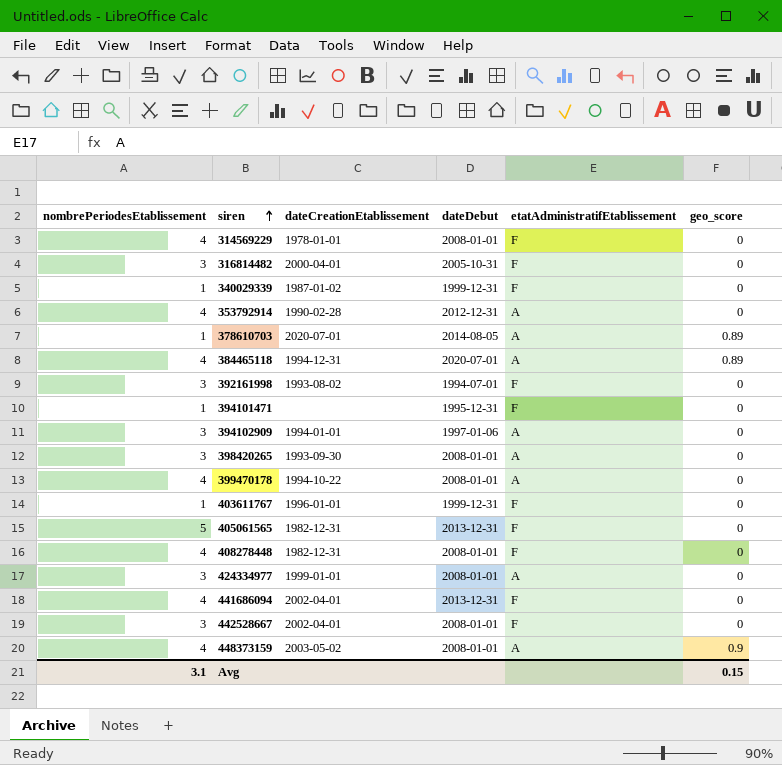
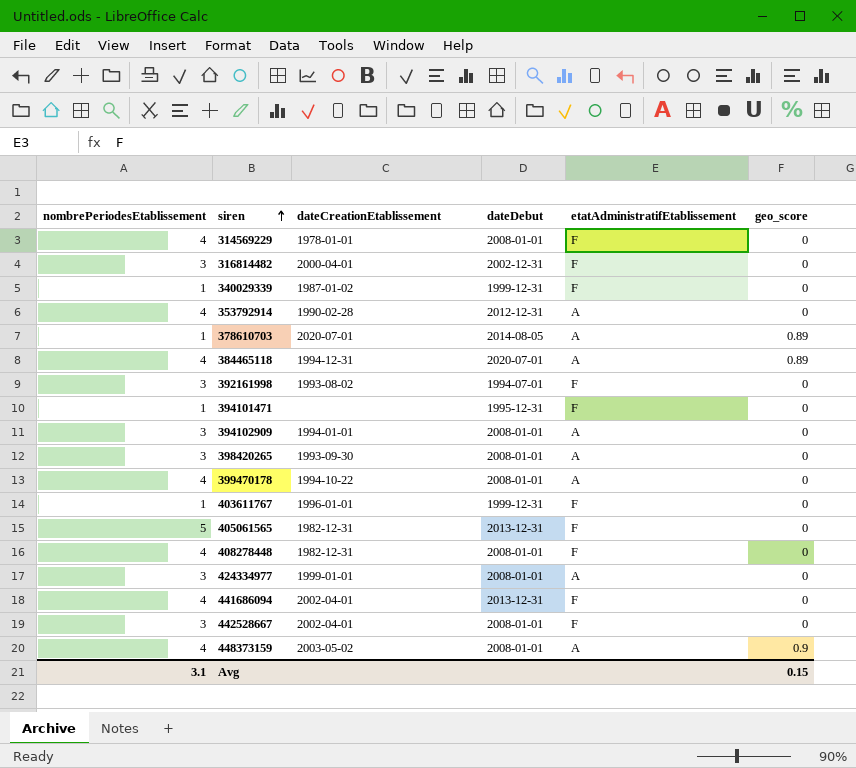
316814482 | dateDebut: 2005-10-31 -> 2002-12-31
394102909 | dateDebut: 1997-01-06 -> 2008-01-01

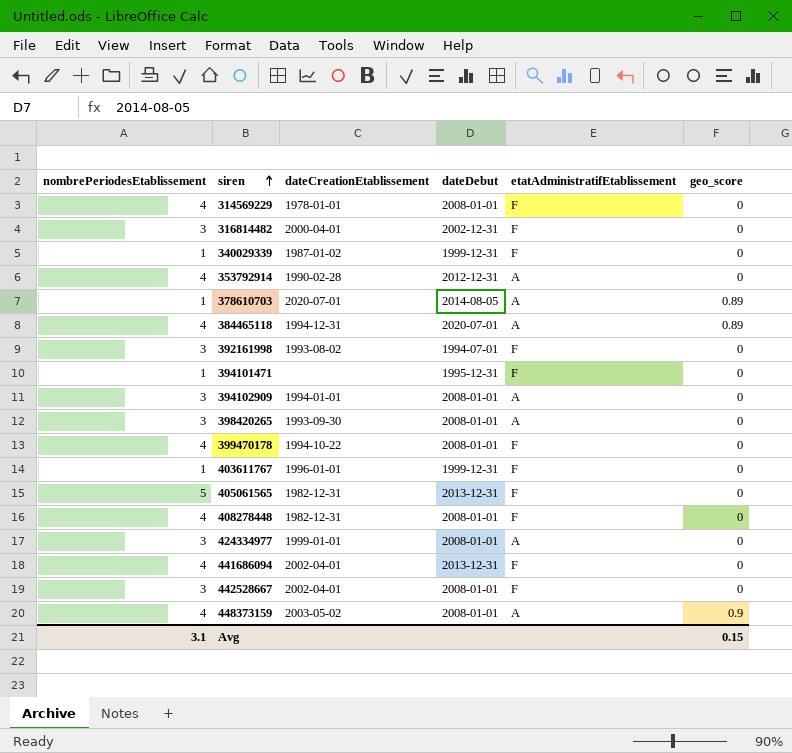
399470178 | etatAdministratifEtablissement: A -> F

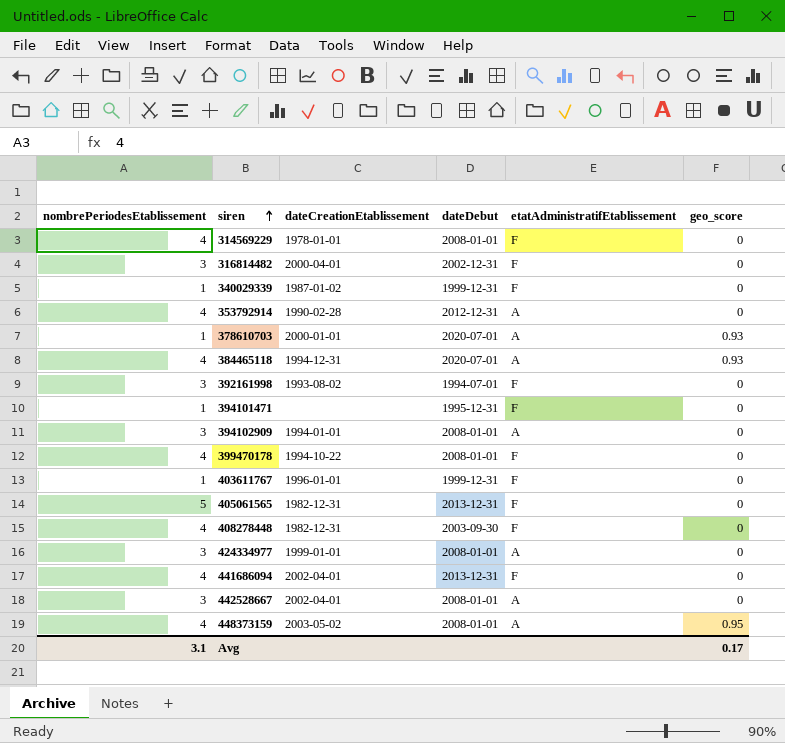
row 398420265: 3 | 1993-09-30 | 2008-01-01 | A | 0 -> none
378610703 | dateCreationEtablissement: 2020-07-01 -> 2000-01-01
378610703 | dateDebut: 2014-08-05 -> 2020-07-01
378610703 | geo_score: 0.89 -> 0.93
384465118 | geo_score: 0.89 -> 0.93
408278448 | dateDebut: 2008-01-01 -> 2003-09-30
442528667 | etatAdministratifEtablissement: F -> A
448373159 | geo_score: 0.9 -> 0.95
Avg | geo_score: 0.15 -> 0.17

